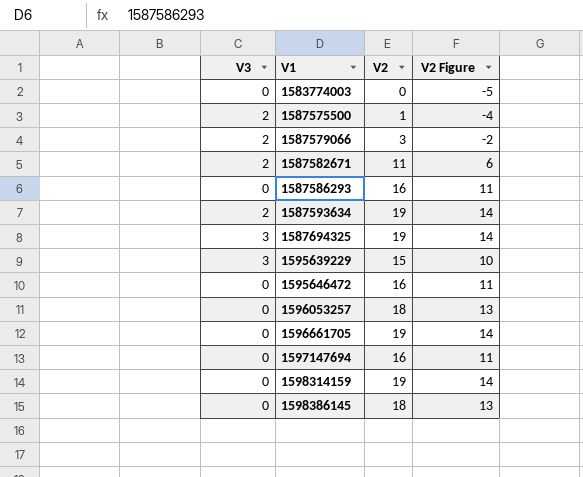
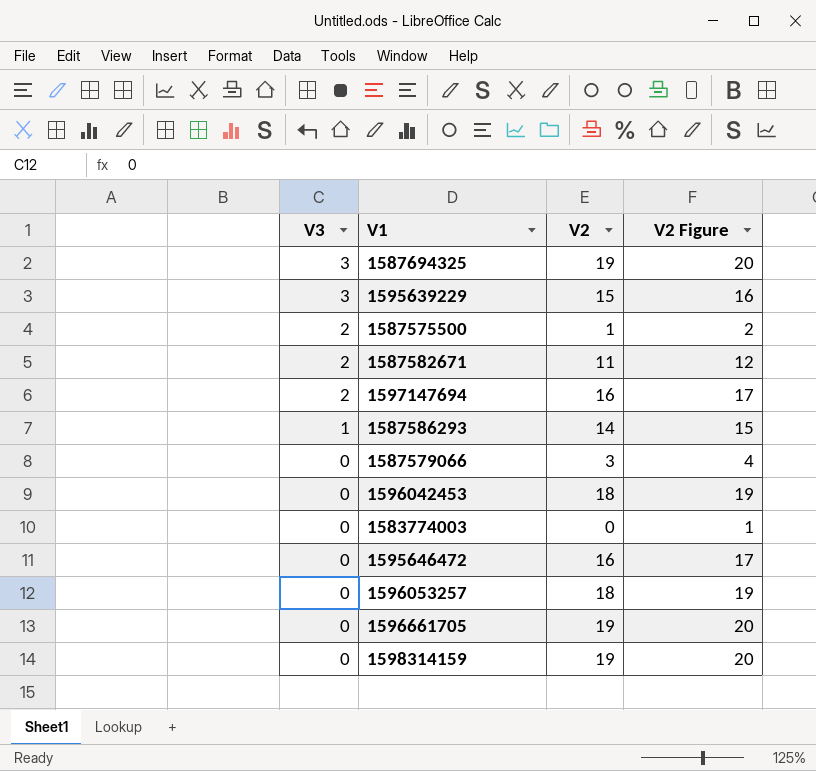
row order: V1 ascending -> V3 descending
column V2 Figure | formula: [V2] - 5 -> [V2] + 1
row 1587593634: 2 | 19 | 14 -> none
row 1598386145: 0 | 18 | 13 -> none
1597147694 | V3: 0 -> 2
1587586293 | V3: 0 -> 1
1587586293 | V2: 16 -> 14
1587579066 | V3: 2 -> 0
row 1596042453: none -> 0 | 18 | 19

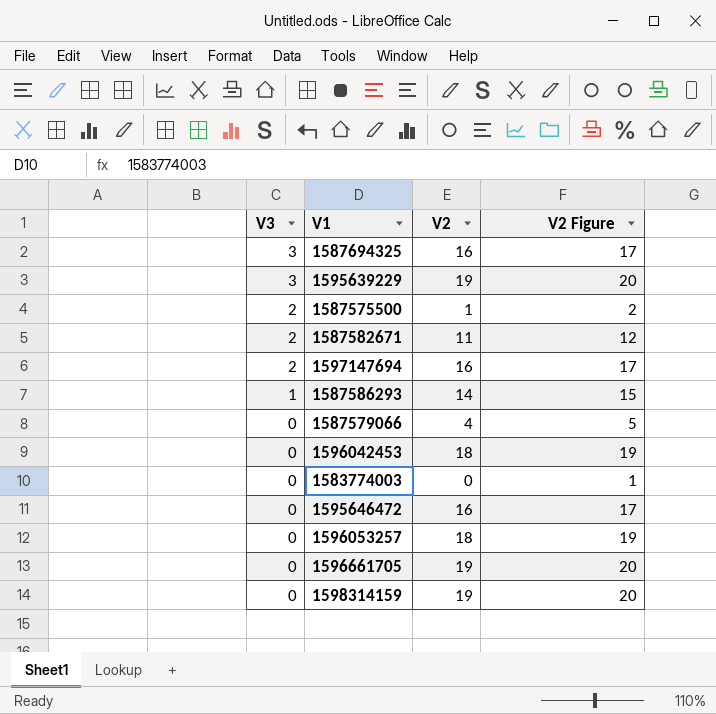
1587694325 | V2: 19 -> 16
1587694325 | V2 Figure: 20 -> 17
1595639229 | V2: 15 -> 19
1595639229 | V2 Figure: 16 -> 20
1587579066 | V2: 3 -> 4
1587579066 | V2 Figure: 4 -> 5

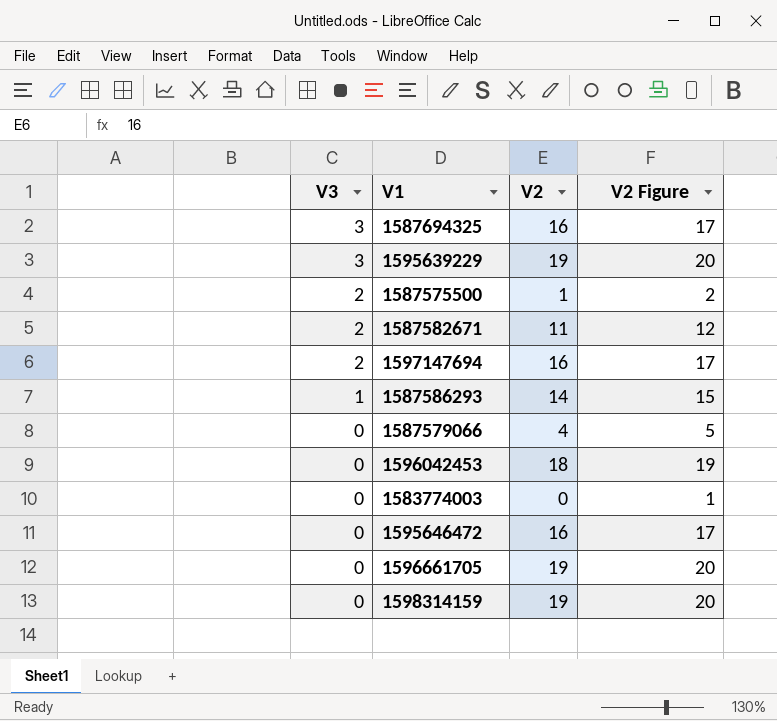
row 1596053257: 0 | 18 | 19 -> none

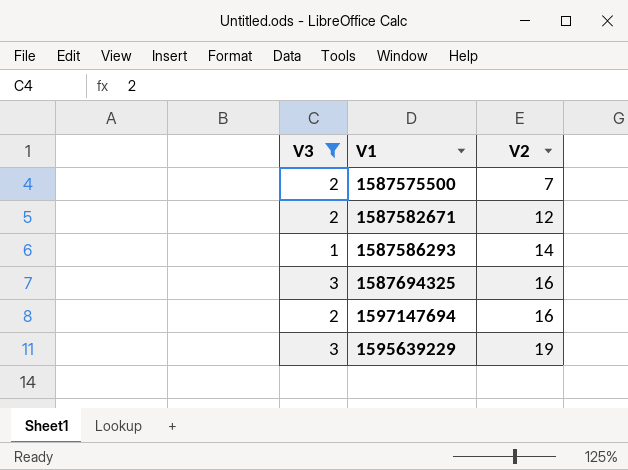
filter: none -> V3 != 0
row order: V3 descending -> V2 ascending
column V2 Figure | formula: [V2] + 1 -> none
1587575500 | V2: 1 -> 7
1587582671 | V2: 11 -> 12

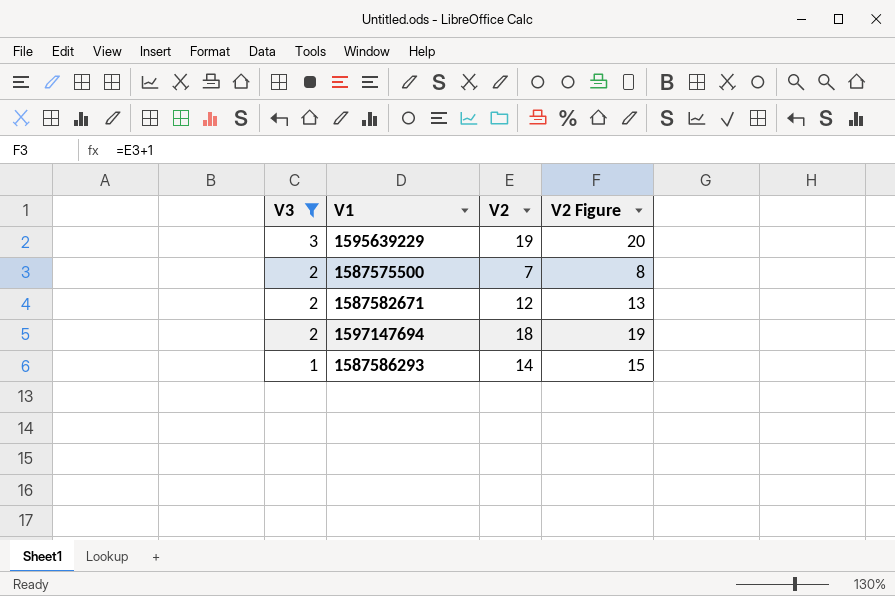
row order: V2 ascending -> V3 descending
column V2 Figure | formula: none -> [V2] + 1
row 1587694325: 3 | 16 -> none
1597147694 | V2: 16 -> 18

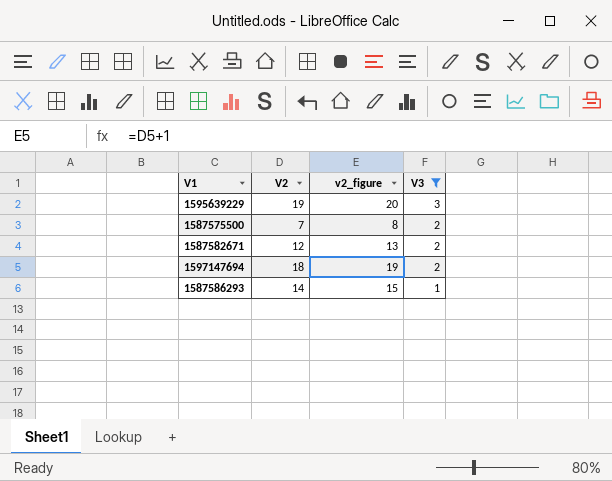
column name: V2 Figure -> v2_figure
column V3 | position: 1 -> 4

